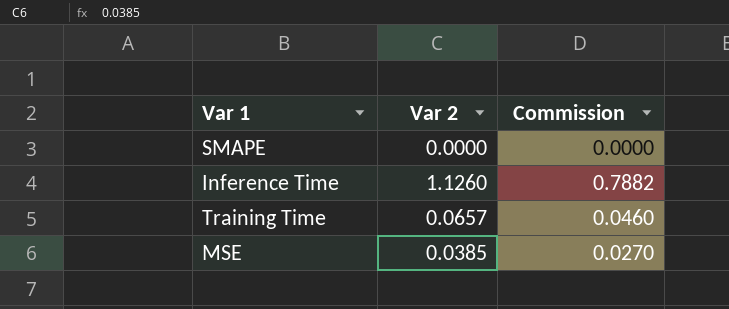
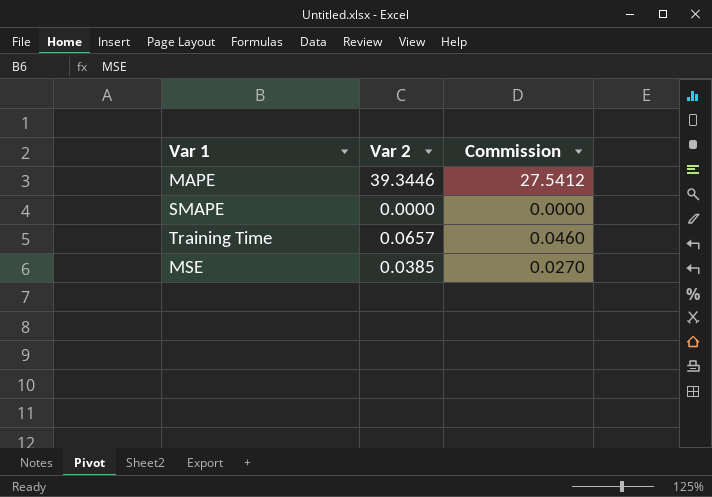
row Inference Time: 1.1260 | 0.7882 -> none
row MAPE: none -> 39.3446 | 27.5412

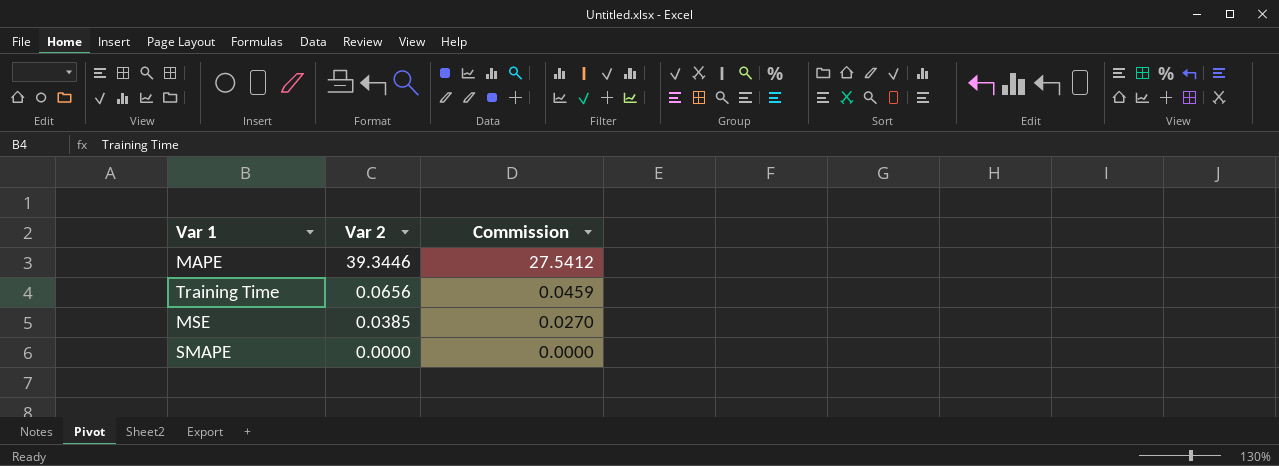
row order: none -> Var 2 descending
Training Time | Var 2: 0.0657 -> 0.0656
Training Time | Commission: 0.0460 -> 0.0459

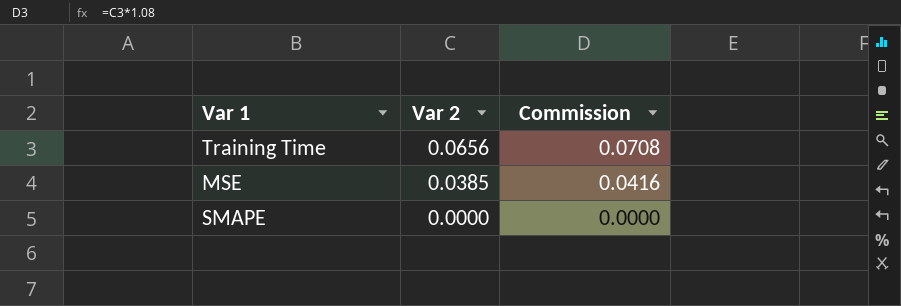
column Commission | formula: [Var 2] * 0.7 -> [Var 2] * 1.08
row MAPE: 39.3446 | 27.5412 -> none

